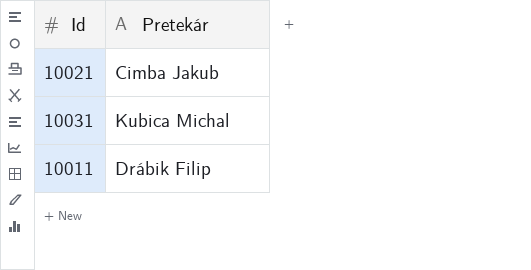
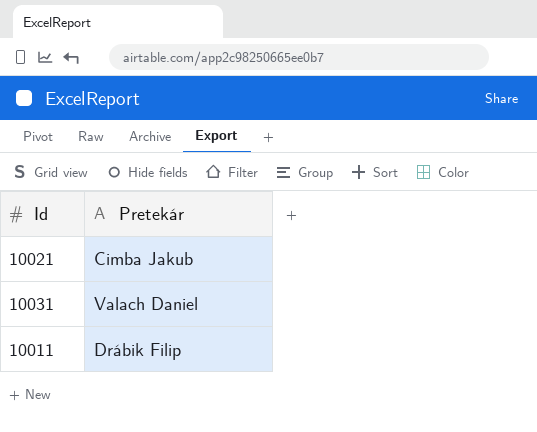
10031 | Pretekár: Kubica Michal -> Valach Daniel

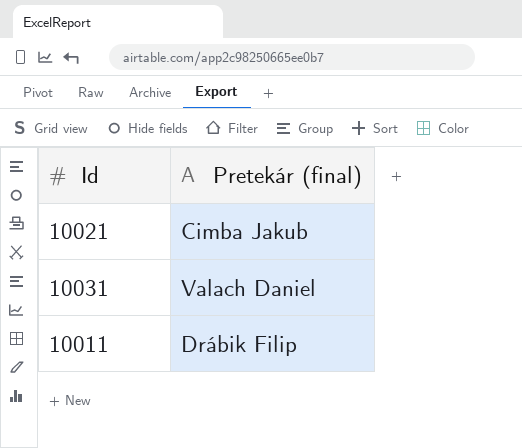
column name: Pretekár -> Pretekár (final)

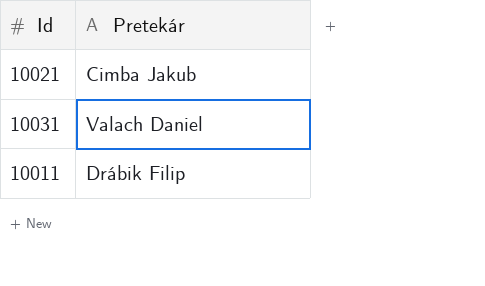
column name: Pretekár (final) -> Pretekár

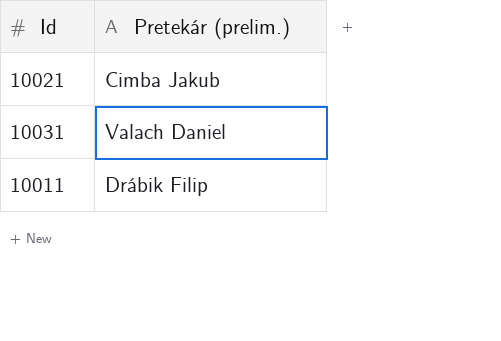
column name: Pretekár -> Pretekár (prelim.)

